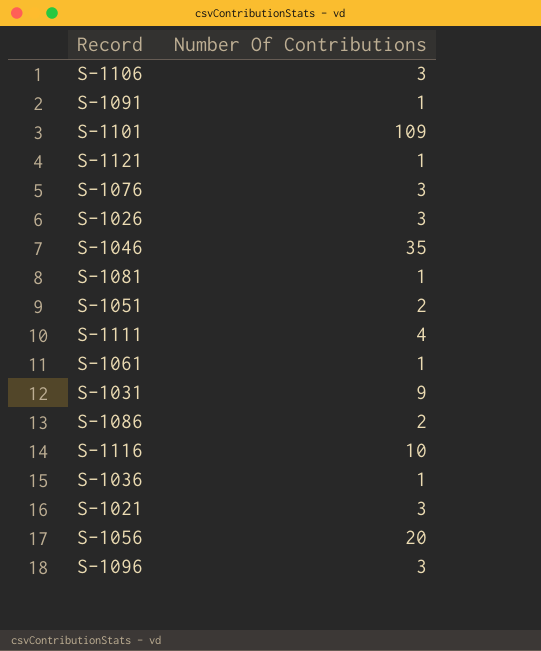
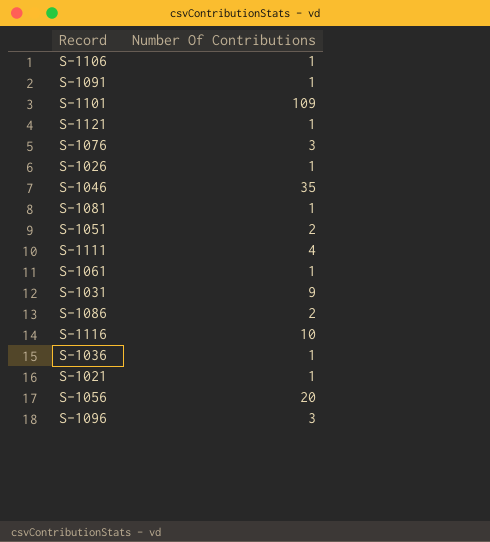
S-1106 | Number Of Contributions: 3 -> 1
S-1026 | Number Of Contributions: 3 -> 1
S-1021 | Number Of Contributions: 3 -> 1

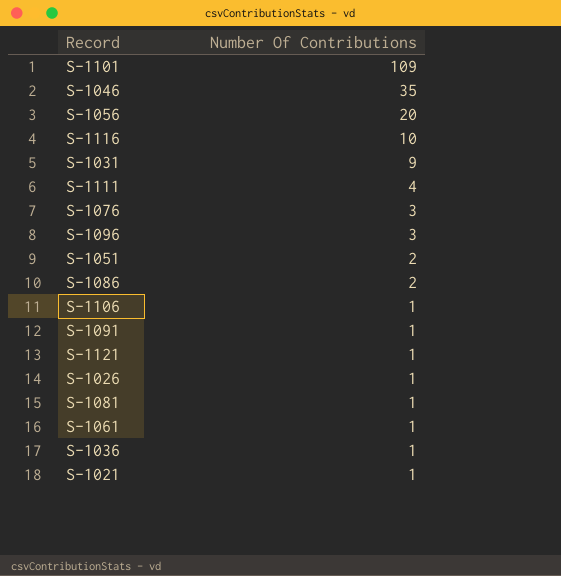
row order: none -> Number Of Contributions descending

